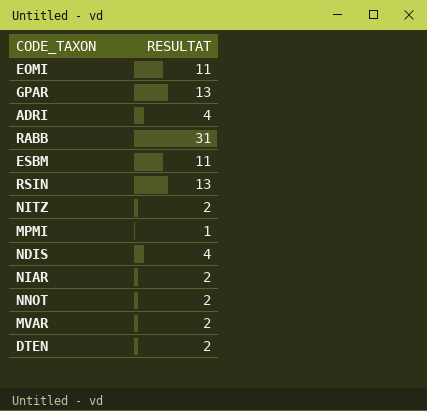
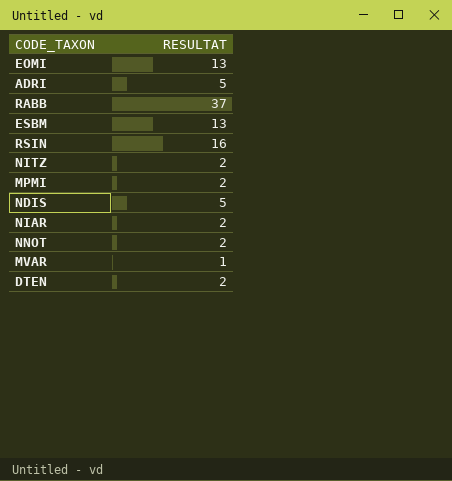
row GPAR: 13 -> none
EOMI | RESULTAT: 11 -> 13
ADRI | RESULTAT: 4 -> 5
RABB | RESULTAT: 31 -> 37
ESBM | RESULTAT: 11 -> 13
RSIN | RESULTAT: 13 -> 16
MPMI | RESULTAT: 1 -> 2
NDIS | RESULTAT: 4 -> 5
MVAR | RESULTAT: 2 -> 1

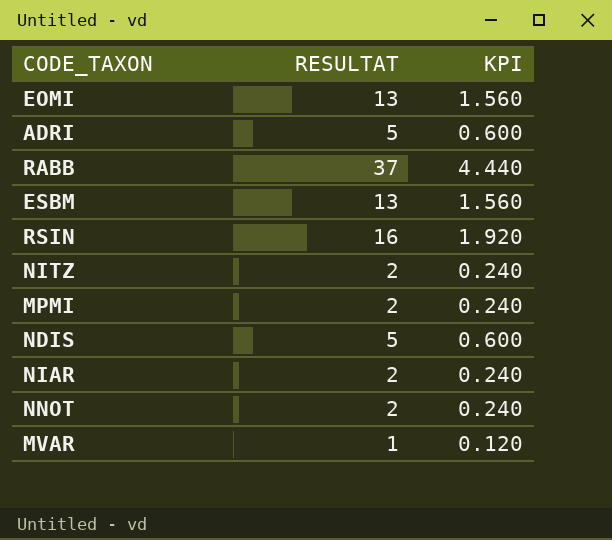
column KPI | formula: none -> [RESULTAT] * 0.12
row DTEN: 2 -> none

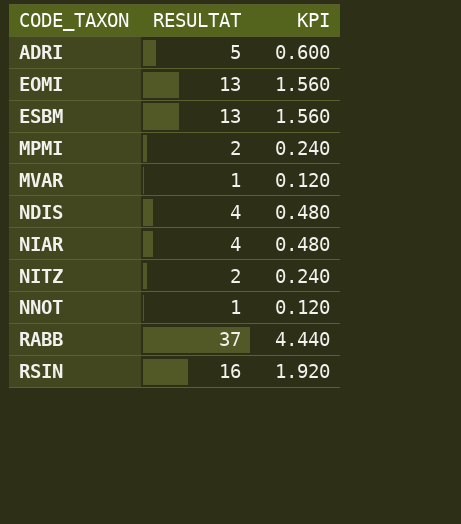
row order: none -> CODE_TAXON ascending
NDIS | RESULTAT: 5 -> 4
NDIS | KPI: 0.600 -> 0.480
NIAR | RESULTAT: 2 -> 4
NIAR | KPI: 0.240 -> 0.480
NNOT | RESULTAT: 2 -> 1
NNOT | KPI: 0.240 -> 0.120

